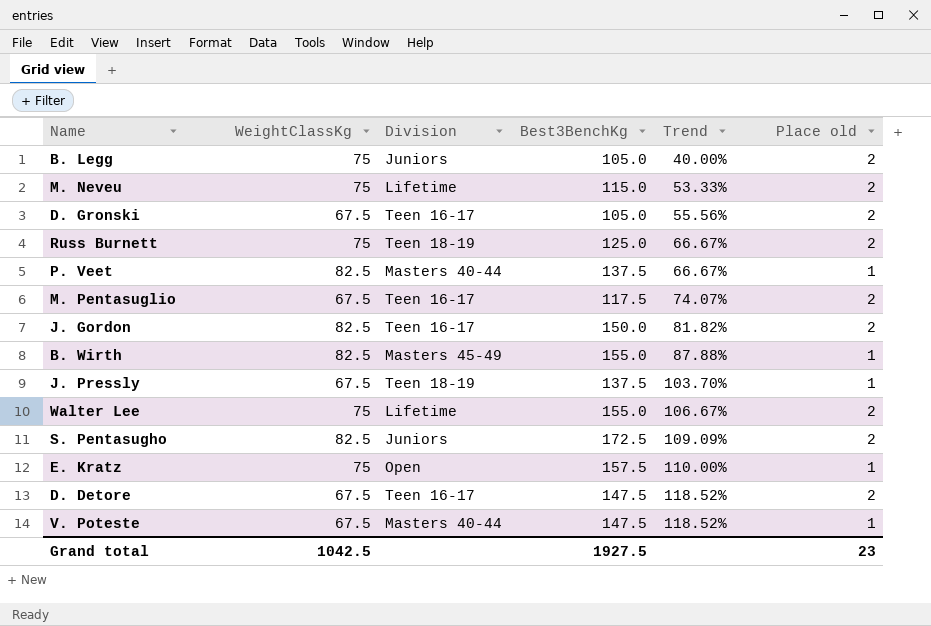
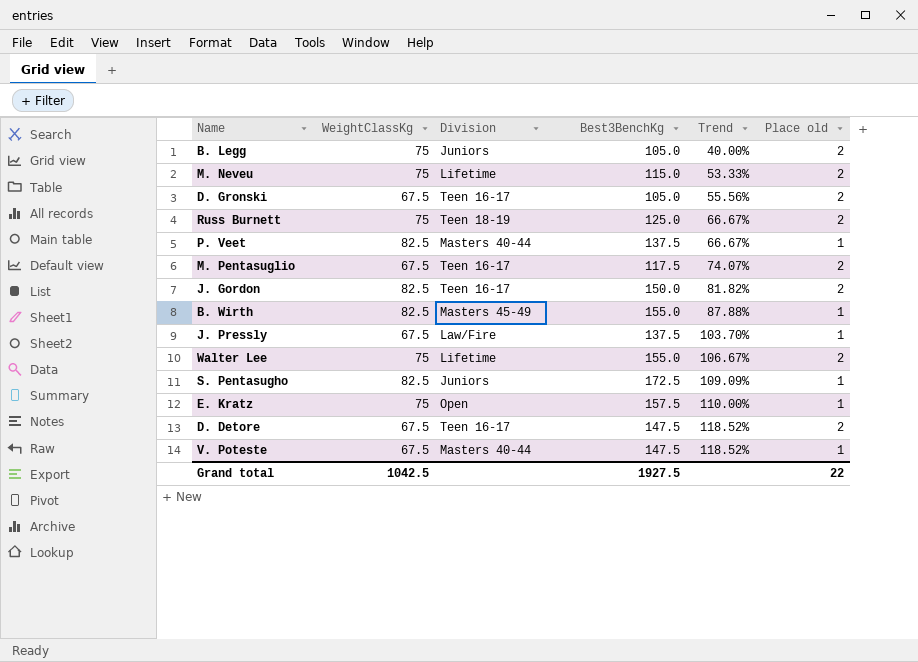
J. Pressly | Division: Teen 18-19 -> Law/Fire
S. Pentasugho | Place old: 2 -> 1
Grand total | Place old: 23 -> 22

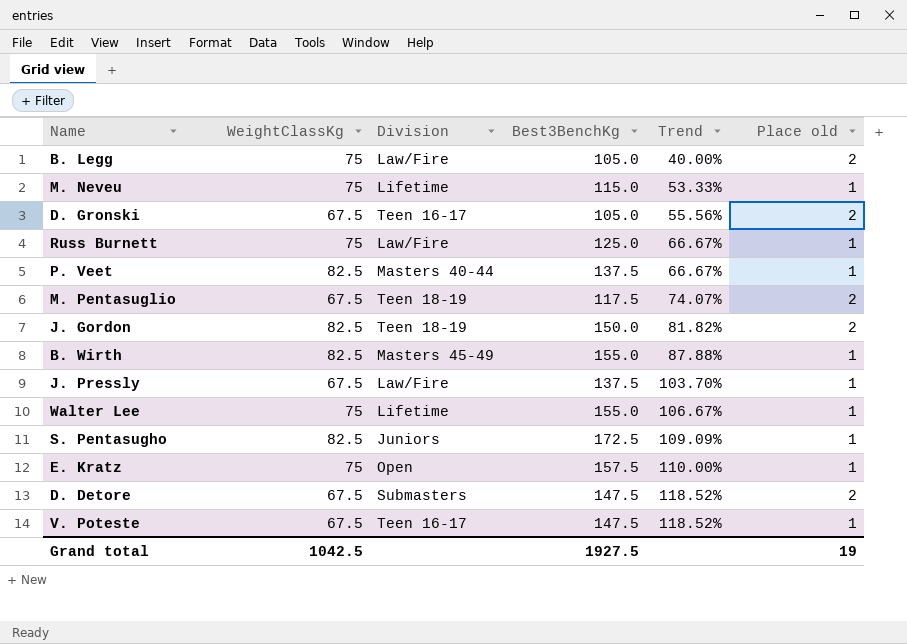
B. Legg | Division: Juniors -> Law/Fire
M. Neveu | Place old: 2 -> 1
Russ Burnett | Division: Teen 18-19 -> Law/Fire
Russ Burnett | Place old: 2 -> 1
M. Pentasuglio | Division: Teen 16-17 -> Teen 18-19
J. Gordon | Division: Teen 16-17 -> Teen 18-19
Walter Lee | Place old: 2 -> 1
D. Detore | Division: Teen 16-17 -> Submasters
V. Poteste | Division: Masters 40-44 -> Teen 16-17
Grand total | Place old: 22 -> 19

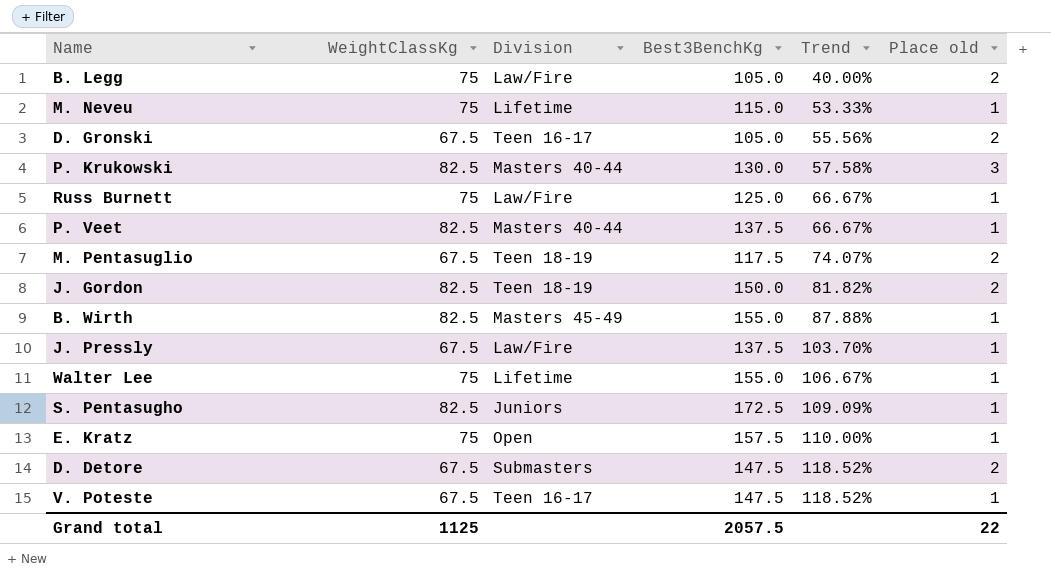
row P. Krukowski: none -> 82.5 | Masters 40-44 | 130.0 | 57.58% | 3
Grand total | WeightClassKg: 1042.5 -> 1125
Grand total | Best3BenchKg: 1927.5 -> 2057.5
Grand total | Place old: 19 -> 22

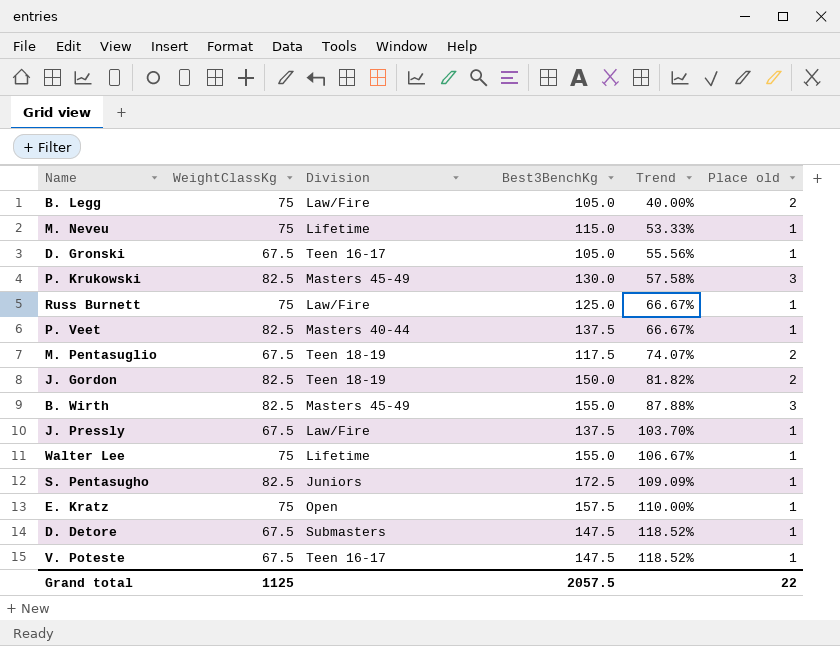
D. Gronski | Place old: 2 -> 1
P. Krukowski | Division: Masters 40-44 -> Masters 45-49
B. Wirth | Place old: 1 -> 3
D. Detore | Place old: 2 -> 1

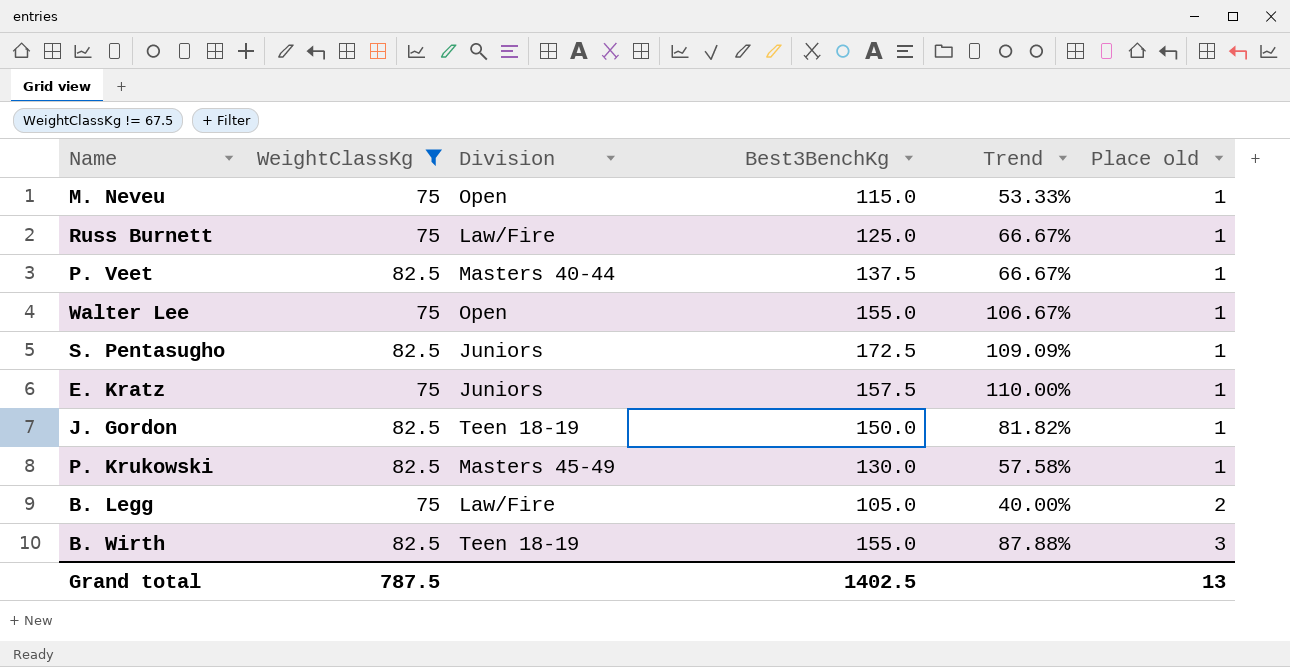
filter: none -> WeightClassKg != 67.5
row order: Trend ascending -> Place old ascending
M. Neveu | Division: Lifetime -> Open
Walter Lee | Division: Lifetime -> Open
E. Kratz | Division: Open -> Juniors
J. Gordon | Place old: 2 -> 1
P. Krukowski | Place old: 3 -> 1
B. Wirth | Division: Masters 45-49 -> Teen 18-19
Grand total | WeightClassKg: 1125 -> 787.5
Grand total | Best3BenchKg: 2057.5 -> 1402.5
Grand total | Place old: 22 -> 13

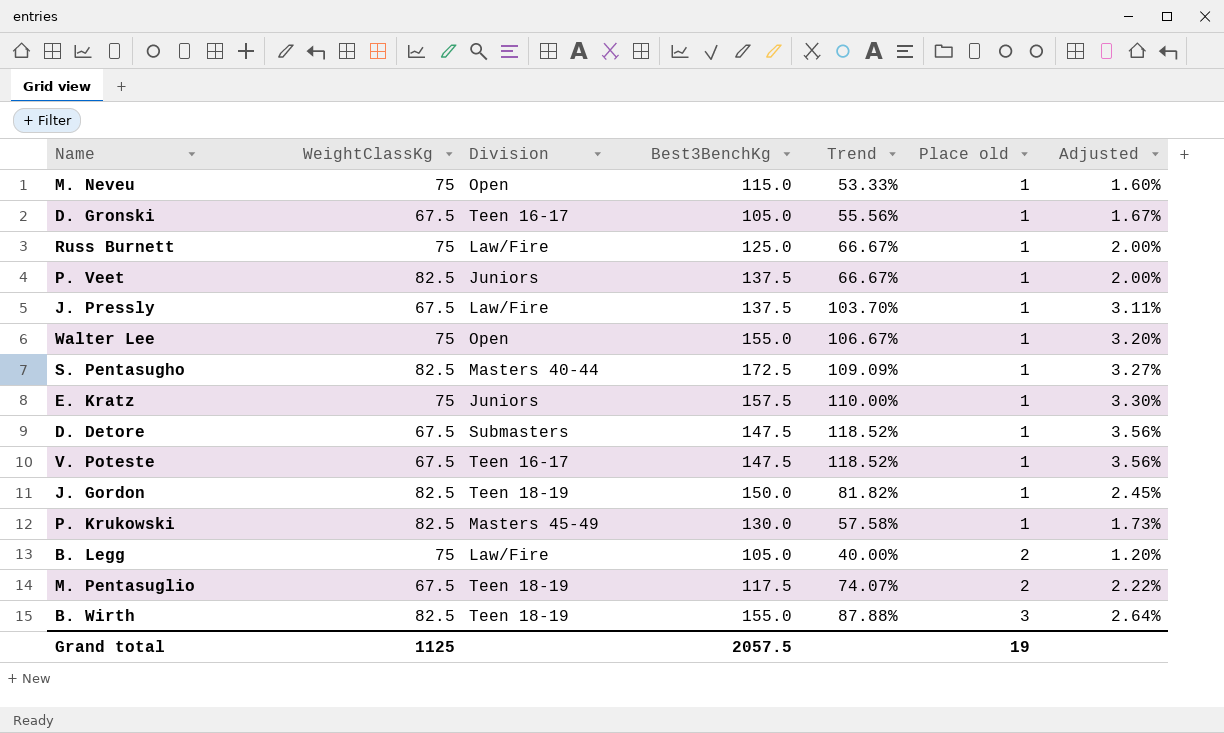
filter: WeightClassKg != 67.5 -> none
column Adjusted | formula: none -> [Trend] * 0.03
P. Veet | Division: Masters 40-44 -> Juniors
S. Pentasugho | Division: Juniors -> Masters 40-44
Grand total | WeightClassKg: 787.5 -> 1125
Grand total | Best3BenchKg: 1402.5 -> 2057.5
Grand total | Place old: 13 -> 19

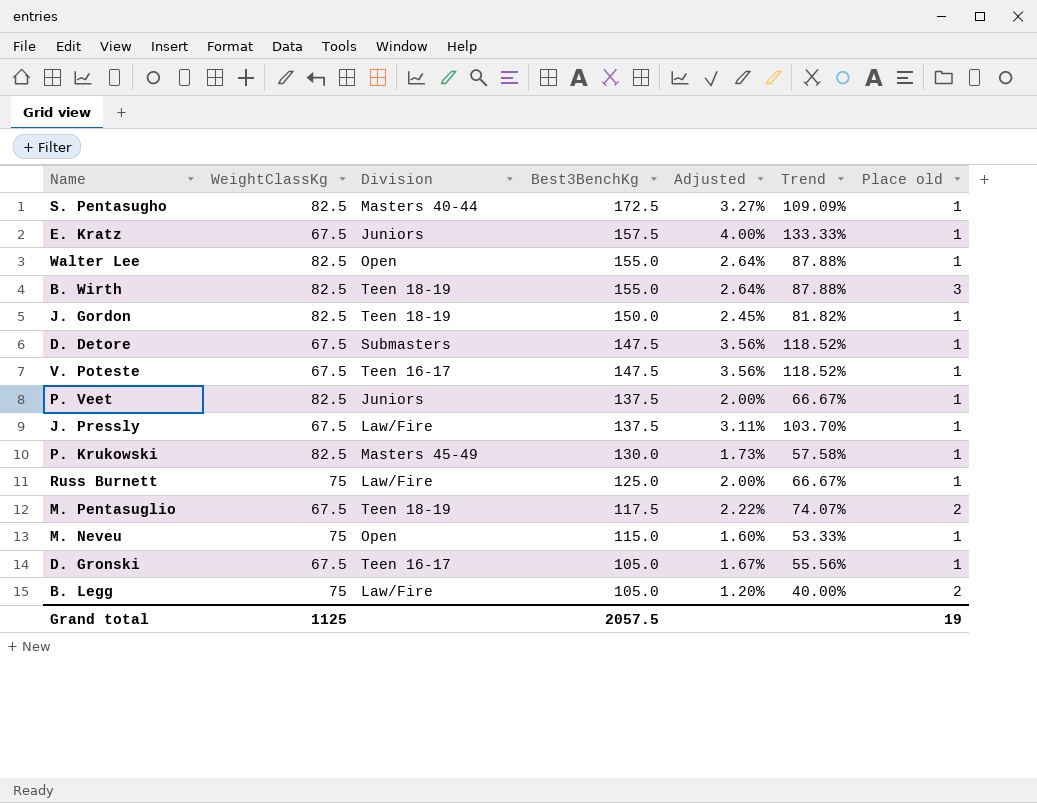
row order: Place old ascending -> Best3BenchKg descending
column Adjusted | position: 7 -> 5
E. Kratz | WeightClassKg: 75 -> 67.5
E. Kratz | Adjusted: 3.30% -> 4.00%
E. Kratz | Trend: 110.00% -> 133.33%
Walter Lee | WeightClassKg: 75 -> 82.5
Walter Lee | Adjusted: 3.20% -> 2.64%
Walter Lee | Trend: 106.67% -> 87.88%

